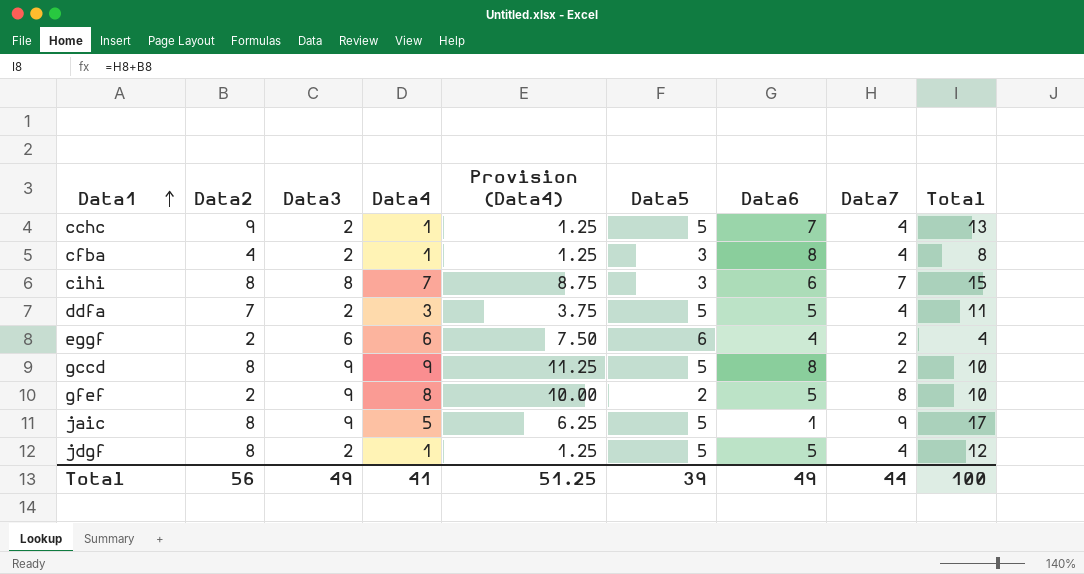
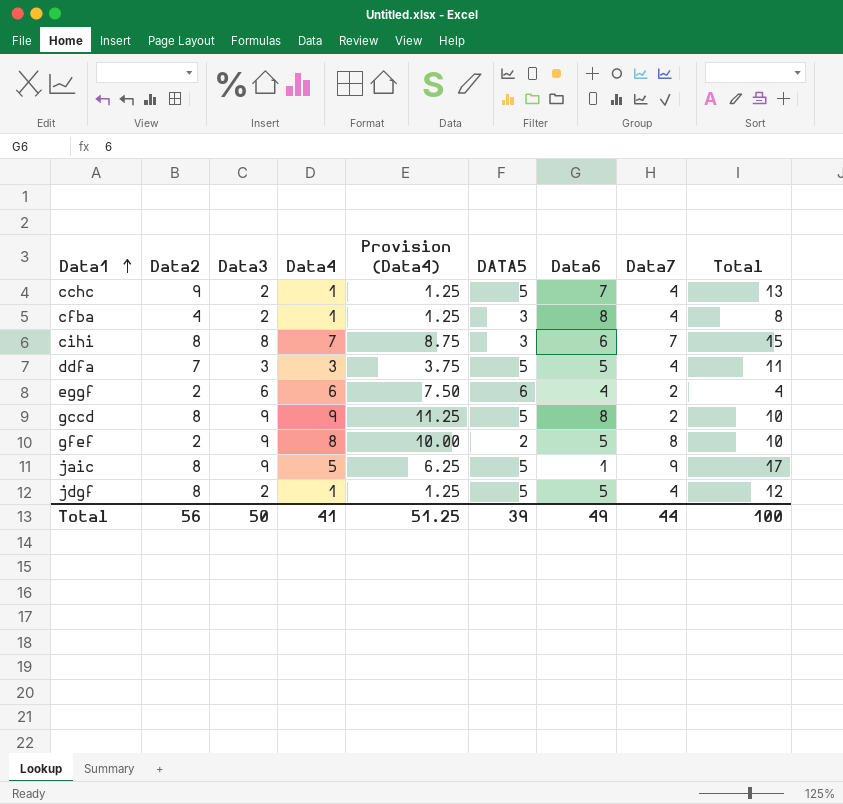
column name: Data5 -> DATA5
ddfa | Data3: 2 -> 3
Total | Data3: 49 -> 50

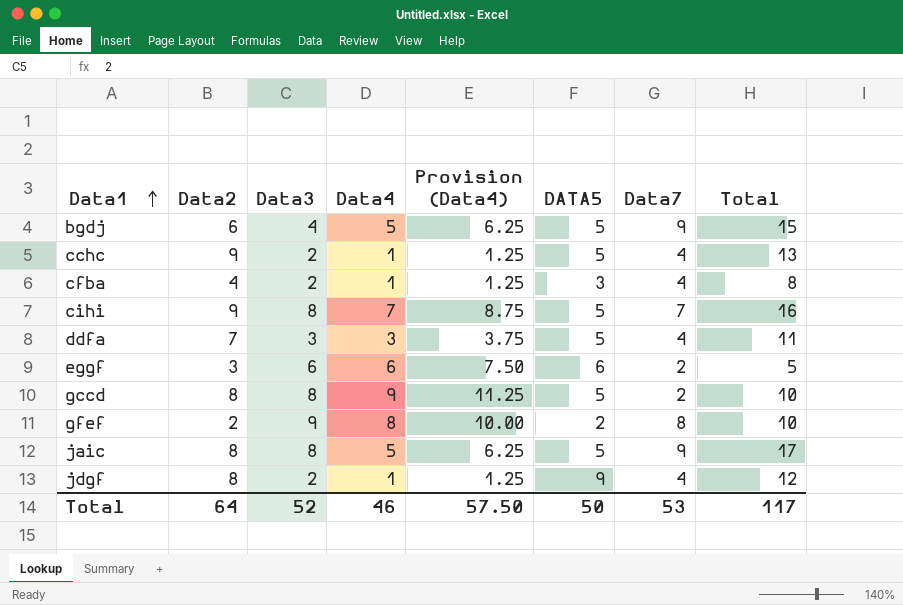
column Data6 | position: 7 -> none
row bgdj: none -> 6 | 4 | 5 | 6.25 | 5 | 9 | 15
cihi | Data2: 8 -> 9
cihi | DATA5: 3 -> 5
cihi | Total: 15 -> 16
eggf | Data2: 2 -> 3
eggf | Total: 4 -> 5
gccd | Data3: 9 -> 8
jaic | Data3: 9 -> 8
jdgf | DATA5: 5 -> 9
Total | Data2: 56 -> 64
Total | Data3: 50 -> 52
Total | Data4: 41 -> 46
Total | Provision (Data4): 51.25 -> 57.50
Total | DATA5: 39 -> 50
Total | Data7: 44 -> 53
Total | Total: 100 -> 117

